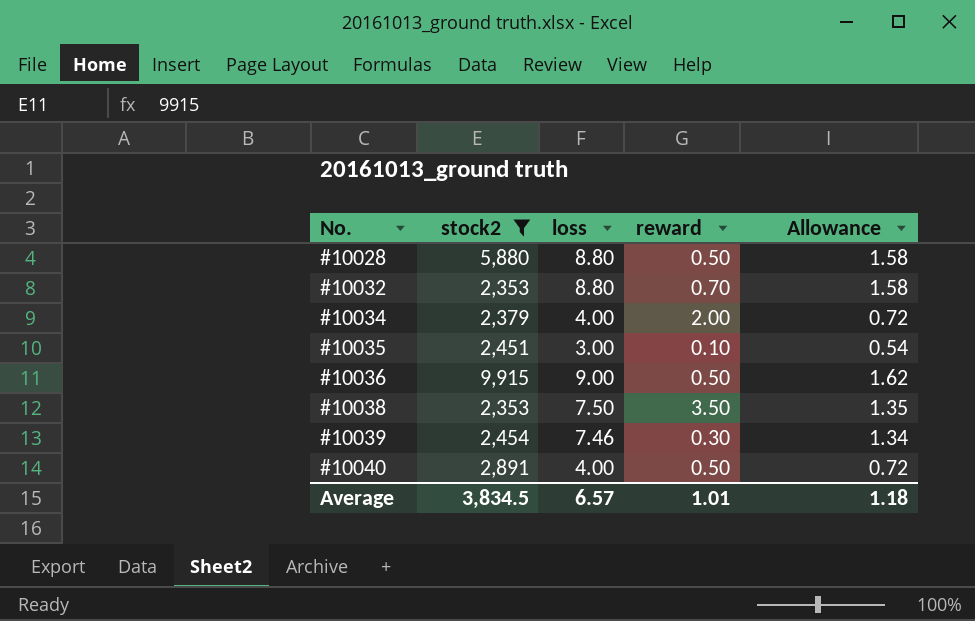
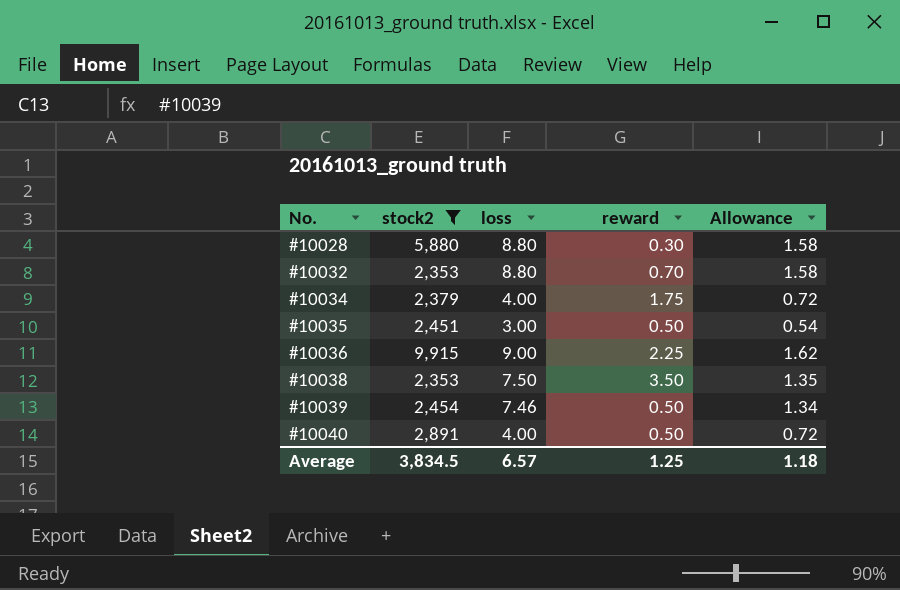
#10028 | reward: 0.50 -> 0.30
#10034 | reward: 2.00 -> 1.75
#10035 | reward: 0.10 -> 0.50
#10036 | reward: 0.50 -> 2.25
#10039 | reward: 0.30 -> 0.50
Average | reward: 1.01 -> 1.25

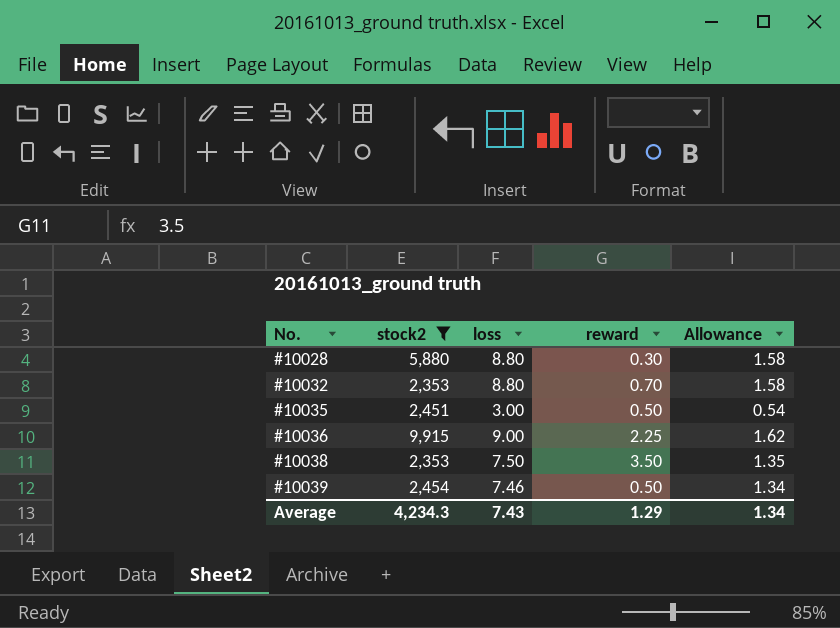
row #10034: 2,379 | 4.00 | 1.75 | 0.72 -> none
row #10040: 2,891 | 4.00 | 0.50 | 0.72 -> none
Average | stock2: 3,834.5 -> 4,234.3
Average | loss: 6.57 -> 7.43
Average | reward: 1.25 -> 1.29
Average | Allowance: 1.18 -> 1.34

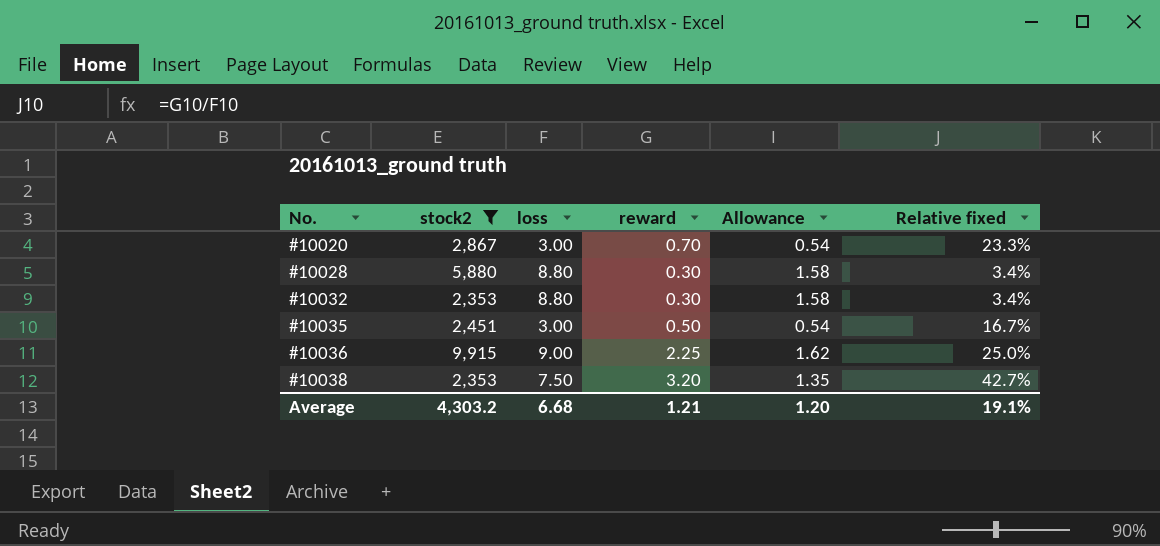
column Relative fixed | formula: none -> [reward] / [loss]
row #10039: 2,454 | 7.46 | 0.50 | 1.34 -> none
row #10020: none -> 2,867 | 3.00 | 0.70 | 0.54 | 23.3%
#10032 | reward: 0.70 -> 0.30
#10038 | reward: 3.50 -> 3.20
Average | stock2: 4,234.3 -> 4,303.2
Average | loss: 7.43 -> 6.68
Average | reward: 1.29 -> 1.21
Average | Allowance: 1.34 -> 1.20

